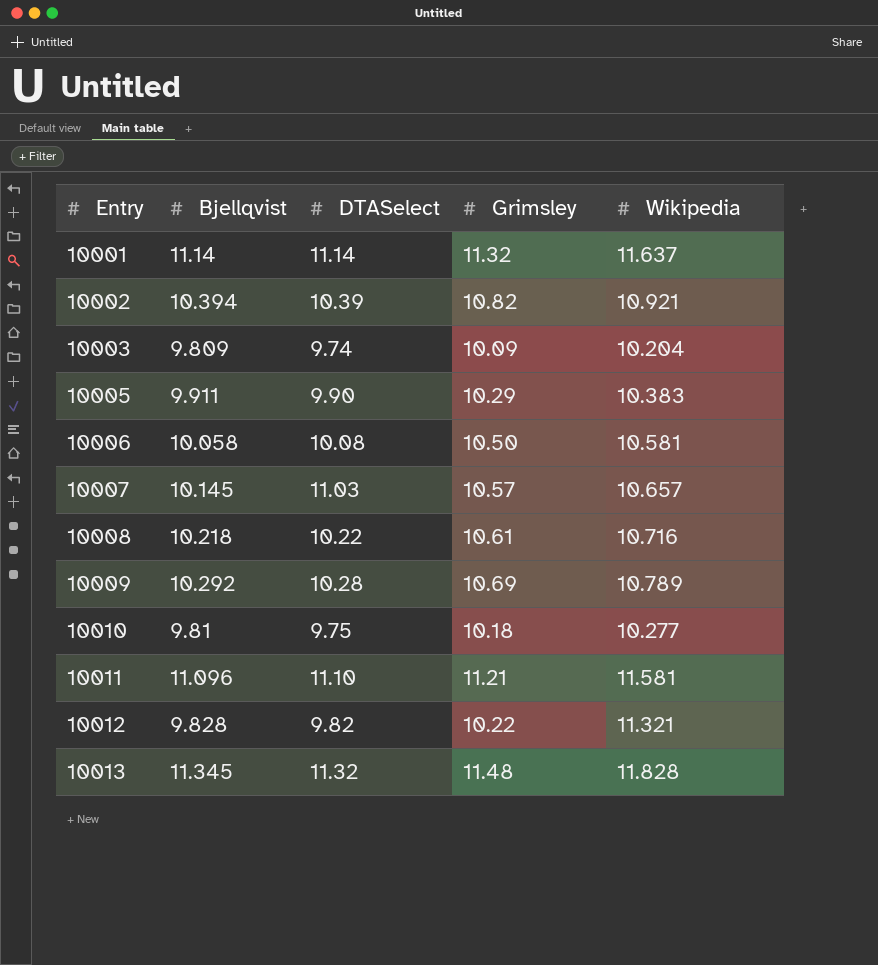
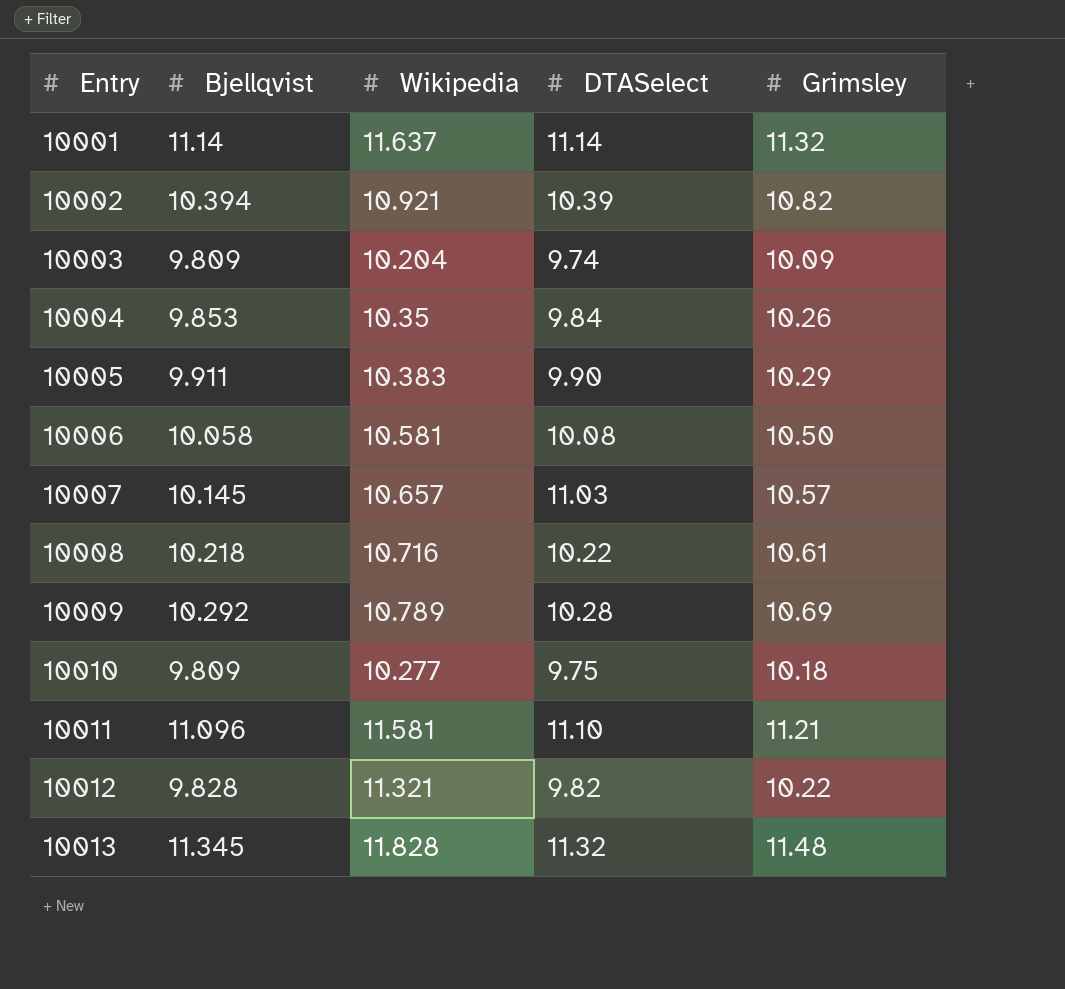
column Wikipedia | position: 5 -> 3
row 10004: none -> 9.853 | 10.35 | 9.84 | 10.26
10010 | Bjellqvist: 9.81 -> 9.809

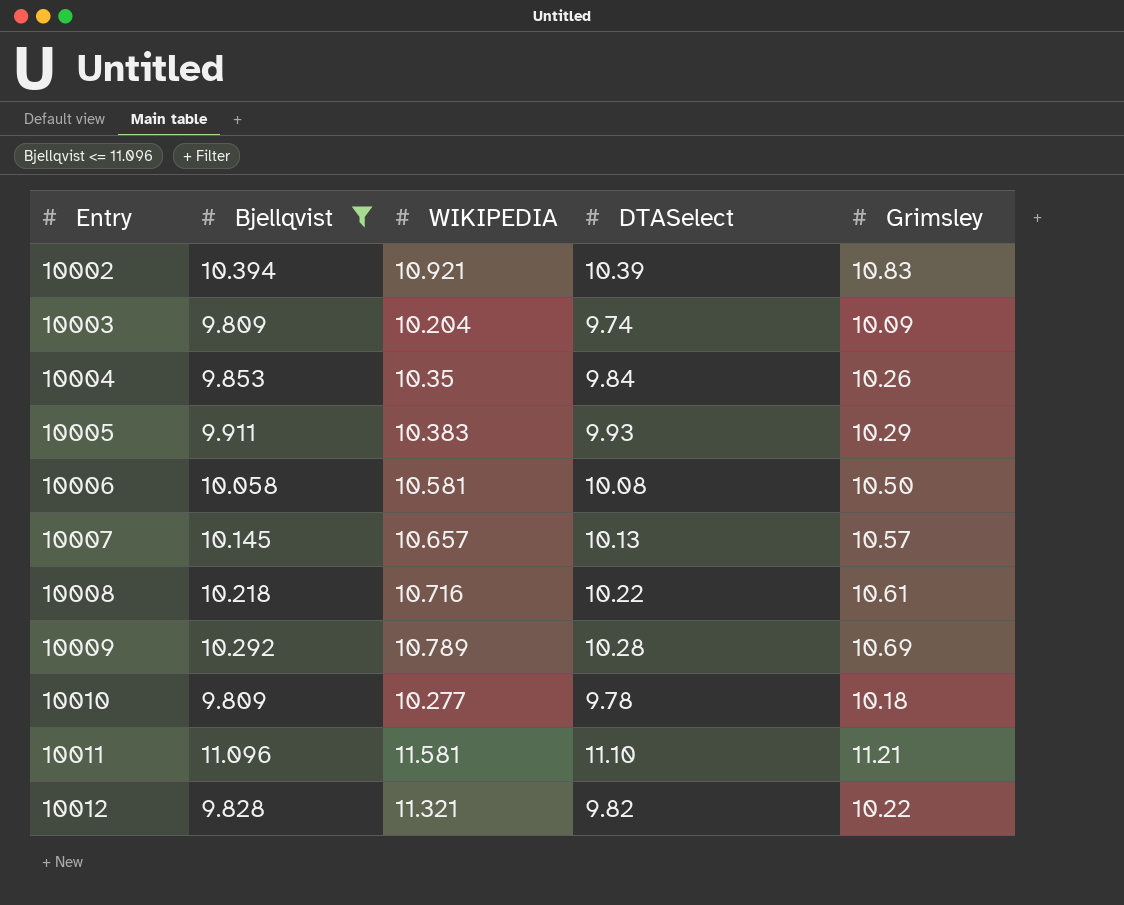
filter: none -> Bjellqvist <= 11.096
column name: Wikipedia -> WIKIPEDIA
10002 | Grimsley: 10.82 -> 10.83
10005 | DTASelect: 9.90 -> 9.93
10007 | DTASelect: 11.03 -> 10.13
10010 | DTASelect: 9.75 -> 9.78

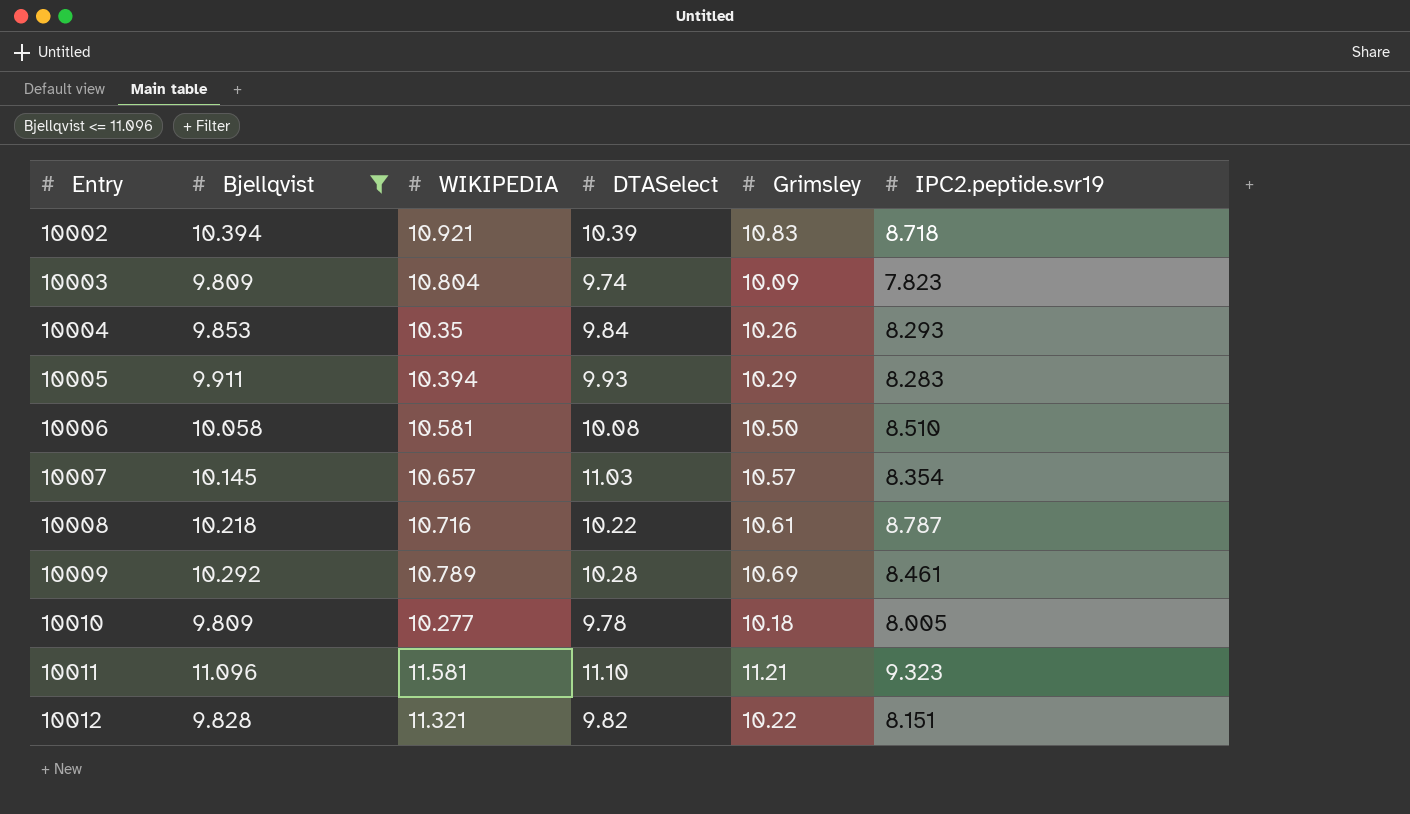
column IPC2.peptide.svr19 | position: none -> 6
10003 | WIKIPEDIA: 10.204 -> 10.804
10005 | WIKIPEDIA: 10.383 -> 10.394
10007 | DTASelect: 10.13 -> 11.03

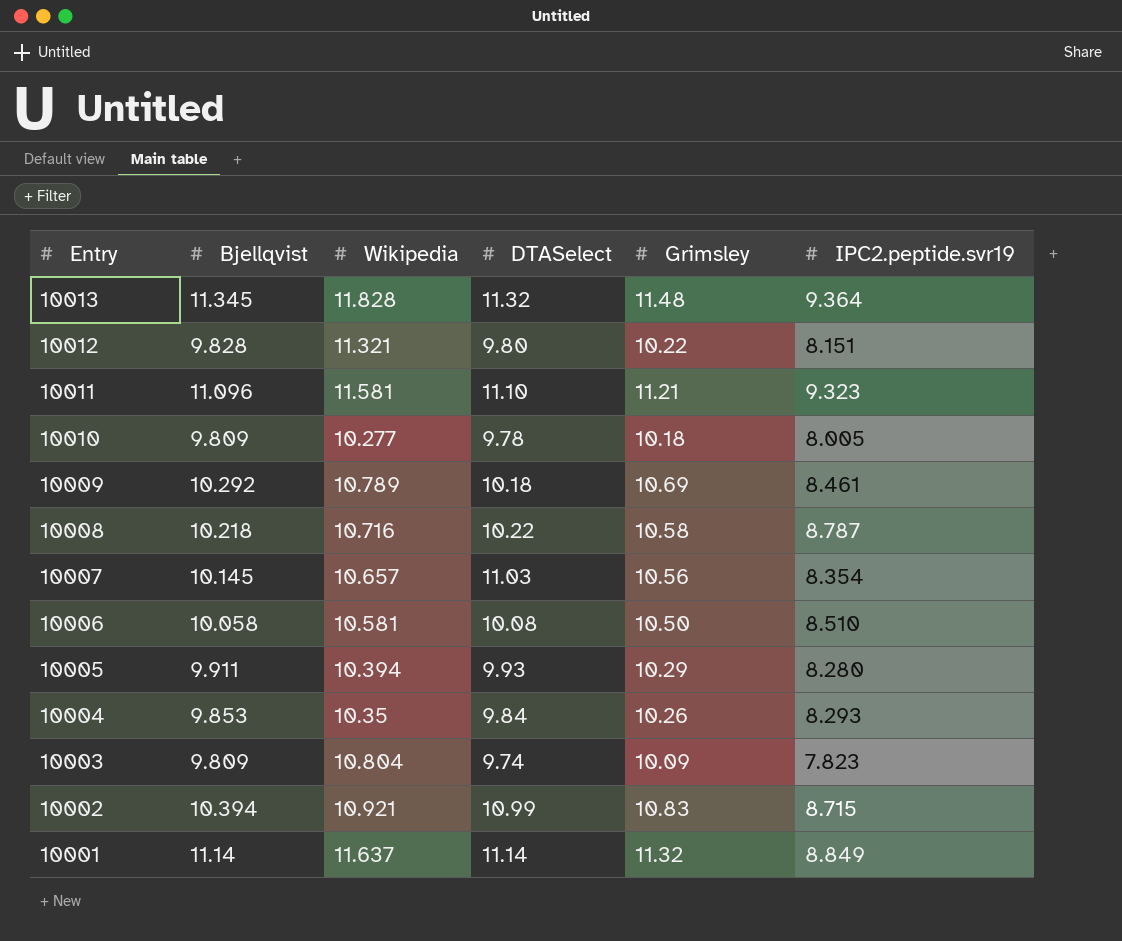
filter: Bjellqvist <= 11.096 -> none
row order: Entry ascending -> Entry descending
column name: WIKIPEDIA -> Wikipedia
10012 | DTASelect: 9.82 -> 9.80
10009 | DTASelect: 10.28 -> 10.18
10008 | Grimsley: 10.61 -> 10.58
10007 | Grimsley: 10.57 -> 10.56
10005 | IPC2.peptide.svr19: 8.283 -> 8.280
10002 | DTASelect: 10.39 -> 10.99
10002 | IPC2.peptide.svr19: 8.718 -> 8.715

